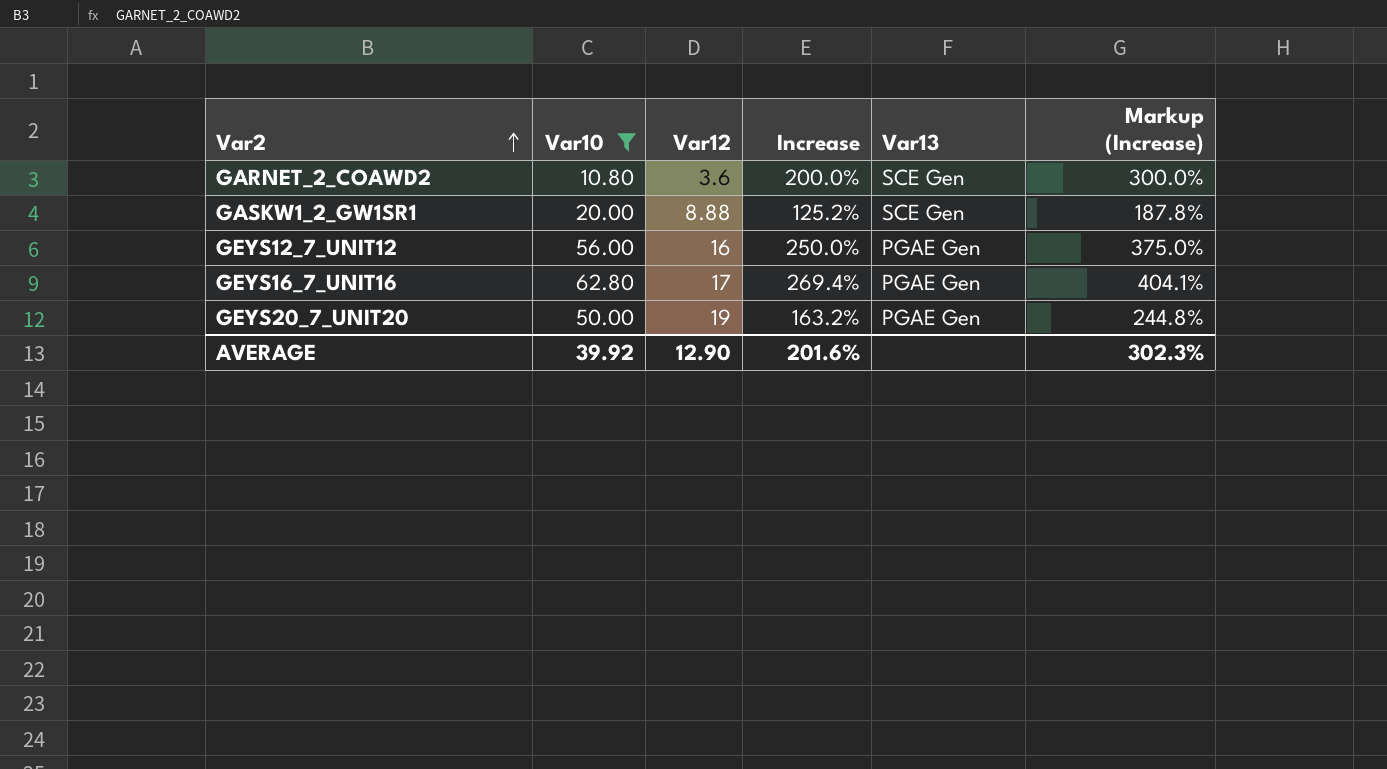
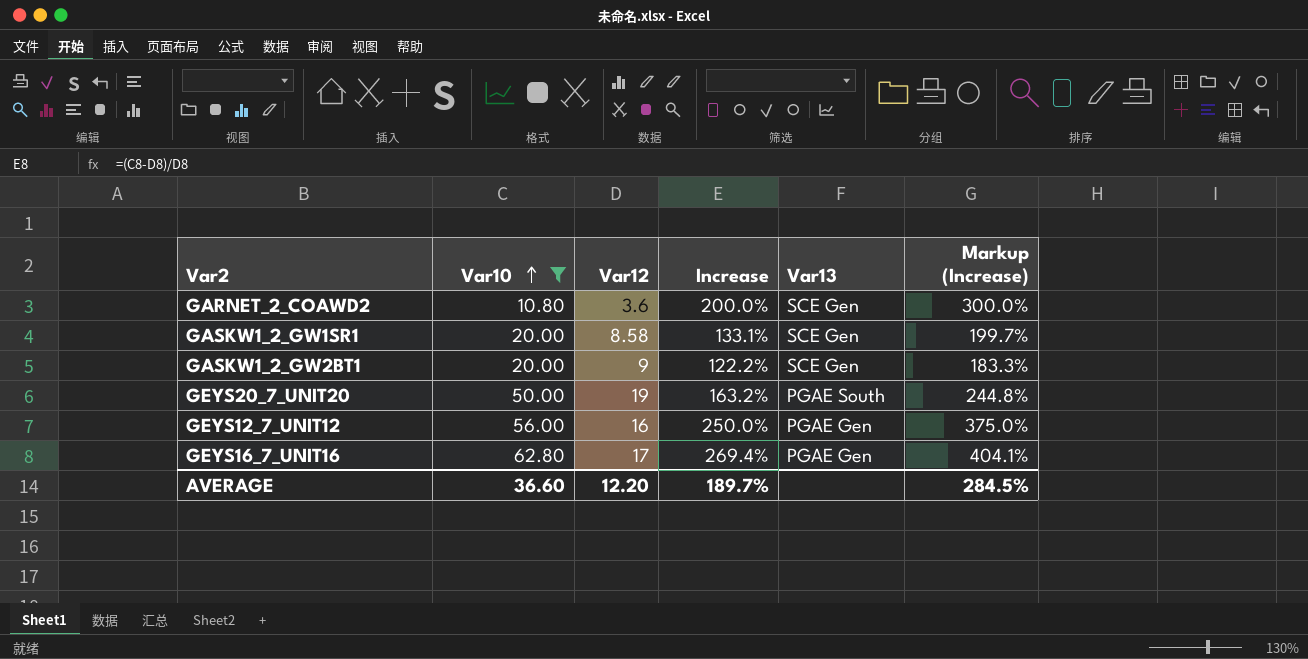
row order: Var2 ascending -> Var10 ascending
GASKW1_2_GW1SR1 | Var12: 8.88 -> 8.58
GASKW1_2_GW1SR1 | Increase: 125.2% -> 133.1%
GASKW1_2_GW1SR1 | Markup (Increase): 187.8% -> 199.7%
row GASKW1_2_GW2BT1: none -> 20.00 | 9 | 122.2% | SCE Gen | 183.3%
GEYS20_7_UNIT20 | Var13: PGAE Gen -> PGAE South
AVERAGE | Var10: 39.92 -> 36.60
AVERAGE | Var12: 12.90 -> 12.20
AVERAGE | Increase: 201.6% -> 189.7%
AVERAGE | Markup (Increase): 302.3% -> 284.5%

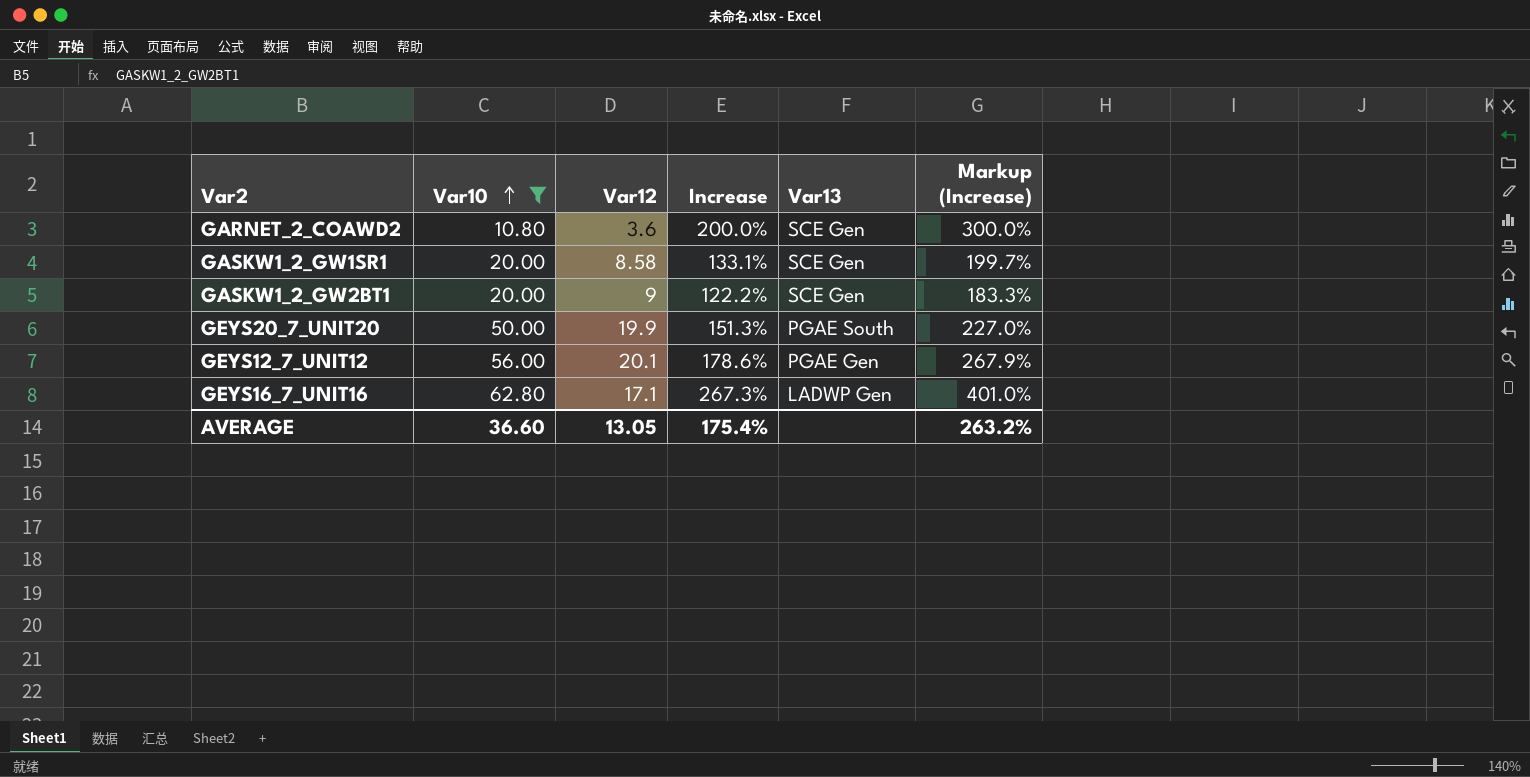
GEYS20_7_UNIT20 | Var12: 19 -> 19.9
GEYS20_7_UNIT20 | Increase: 163.2% -> 151.3%
GEYS20_7_UNIT20 | Markup (Increase): 244.8% -> 227.0%
GEYS12_7_UNIT12 | Var12: 16 -> 20.1
GEYS12_7_UNIT12 | Increase: 250.0% -> 178.6%
GEYS12_7_UNIT12 | Markup (Increase): 375.0% -> 267.9%
GEYS16_7_UNIT16 | Var12: 17 -> 17.1
GEYS16_7_UNIT16 | Increase: 269.4% -> 267.3%
GEYS16_7_UNIT16 | Var13: PGAE Gen -> LADWP Gen
GEYS16_7_UNIT16 | Markup (Increase): 404.1% -> 401.0%
AVERAGE | Var12: 12.20 -> 13.05
AVERAGE | Increase: 189.7% -> 175.4%
AVERAGE | Markup (Increase): 284.5% -> 263.2%

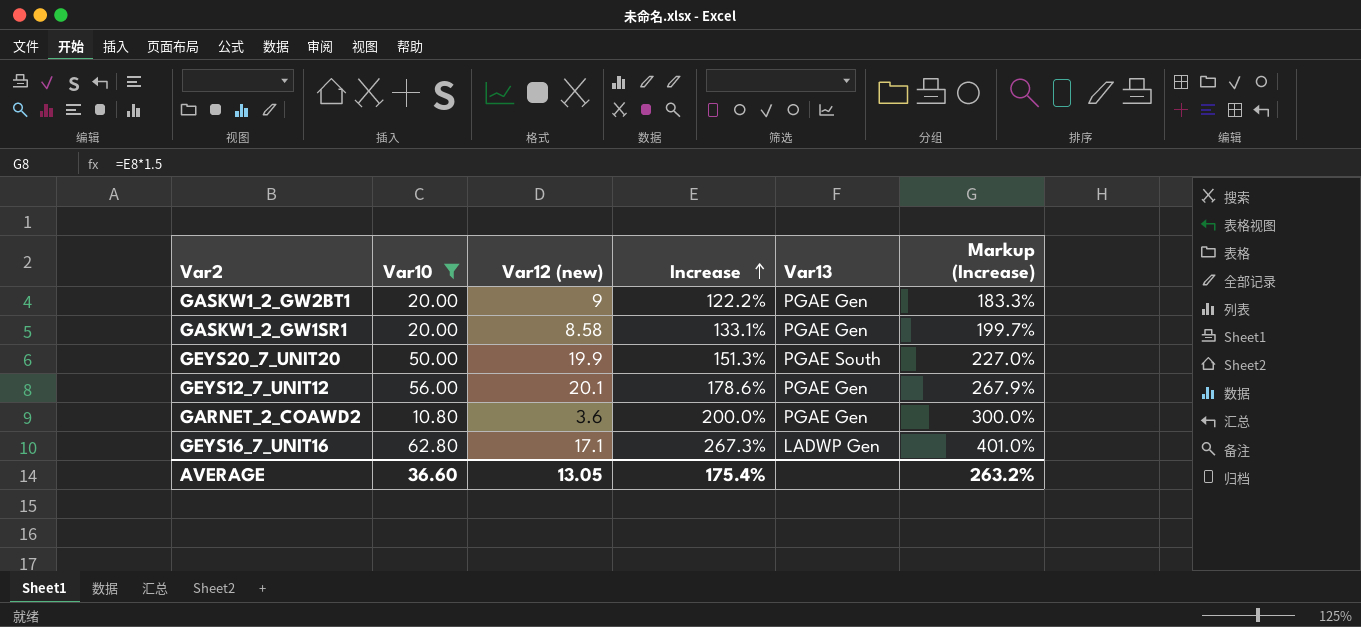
row order: Var10 ascending -> Increase ascending
column name: Var12 -> Var12 (new)
GASKW1_2_GW2BT1 | Var13: SCE Gen -> PGAE Gen
GASKW1_2_GW1SR1 | Var13: SCE Gen -> PGAE Gen
GARNET_2_COAWD2 | Var13: SCE Gen -> PGAE Gen

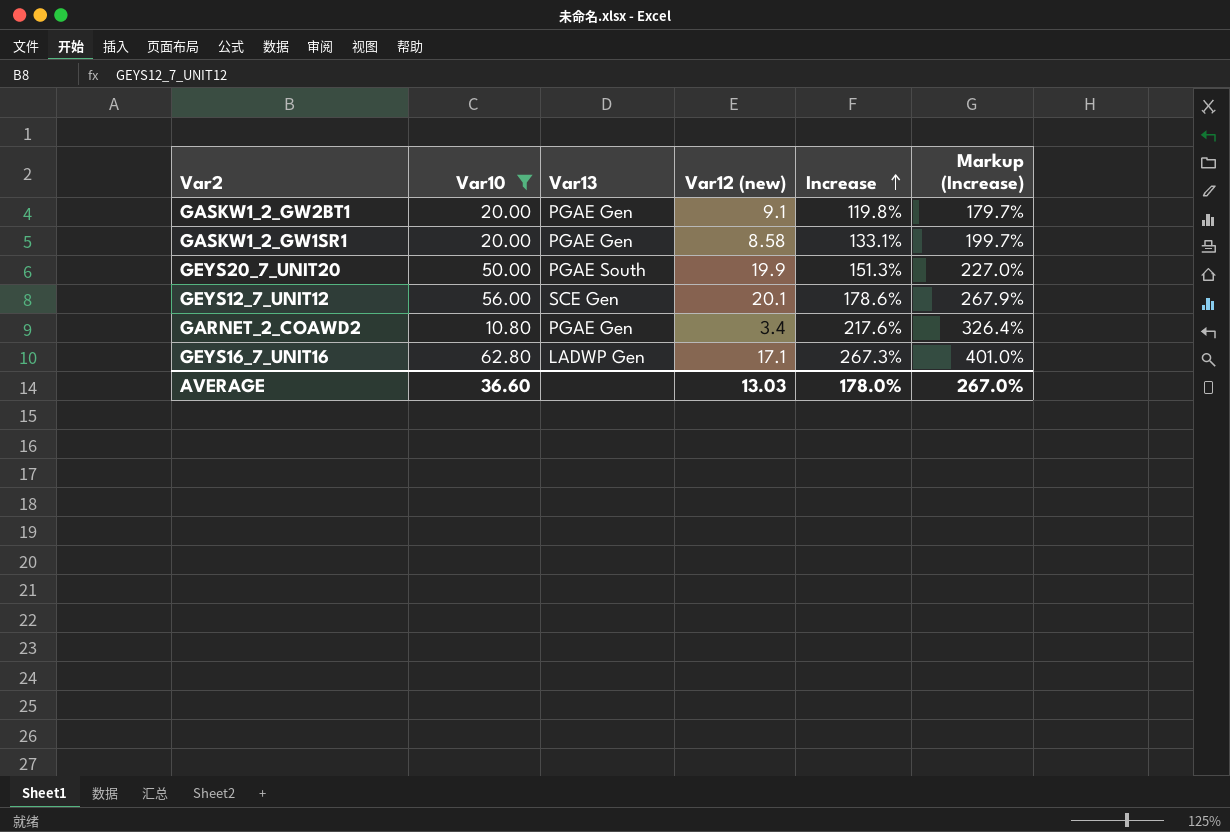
column Var13 | position: 5 -> 3
GASKW1_2_GW2BT1 | Var12 (new): 9 -> 9.1
GASKW1_2_GW2BT1 | Increase: 122.2% -> 119.8%
GASKW1_2_GW2BT1 | Markup (Increase): 183.3% -> 179.7%
GEYS12_7_UNIT12 | Var13: PGAE Gen -> SCE Gen
GARNET_2_COAWD2 | Var12 (new): 3.6 -> 3.4
GARNET_2_COAWD2 | Increase: 200.0% -> 217.6%
GARNET_2_COAWD2 | Markup (Increase): 300.0% -> 326.4%
AVERAGE | Var12 (new): 13.05 -> 13.03
AVERAGE | Increase: 175.4% -> 178.0%
AVERAGE | Markup (Increase): 263.2% -> 267.0%

